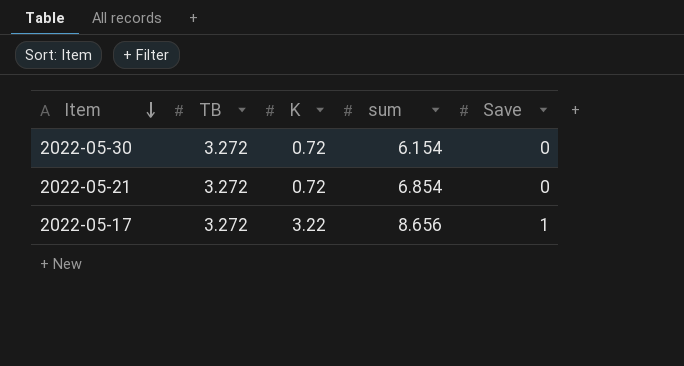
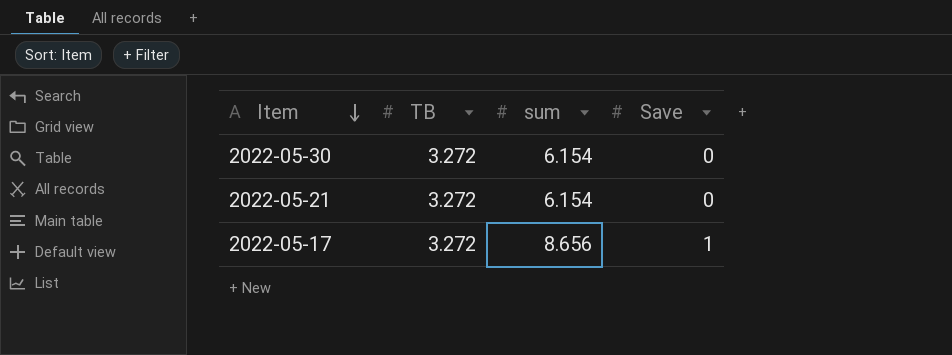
column K | position: 3 -> none
2022-05-21 | sum: 6.854 -> 6.154

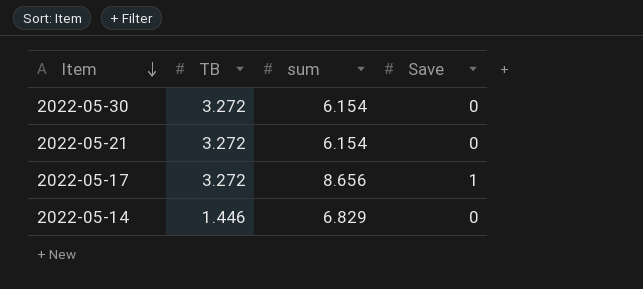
row 2022-05-14: none -> 1.446 | 6.829 | 0

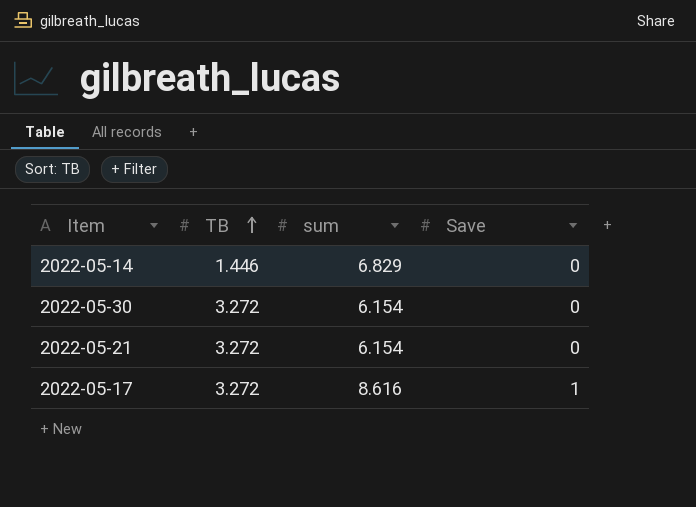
row order: Item descending -> TB ascending
2022-05-17 | sum: 8.656 -> 8.616

